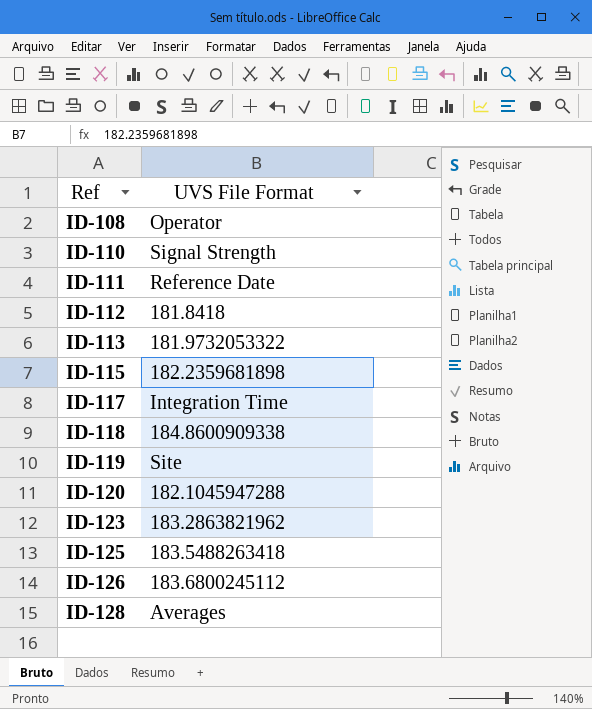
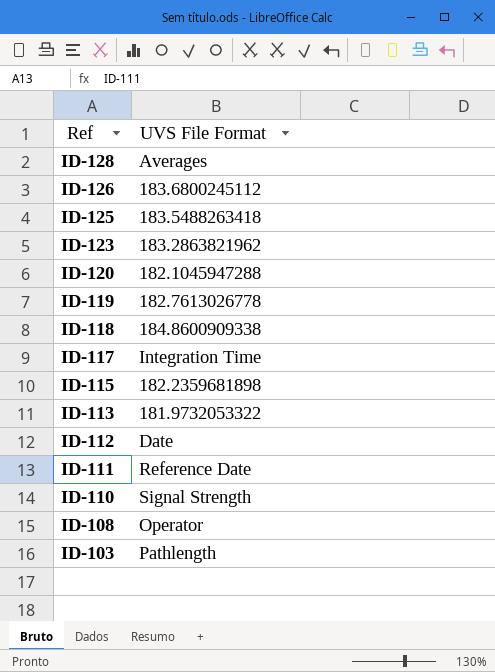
row order: Ref ascending -> Ref descending
ID-119 | UVS File Format: Site -> 182.7613026778
ID-112 | UVS File Format: 181.8418 -> Date
row ID-103: none -> Pathlength

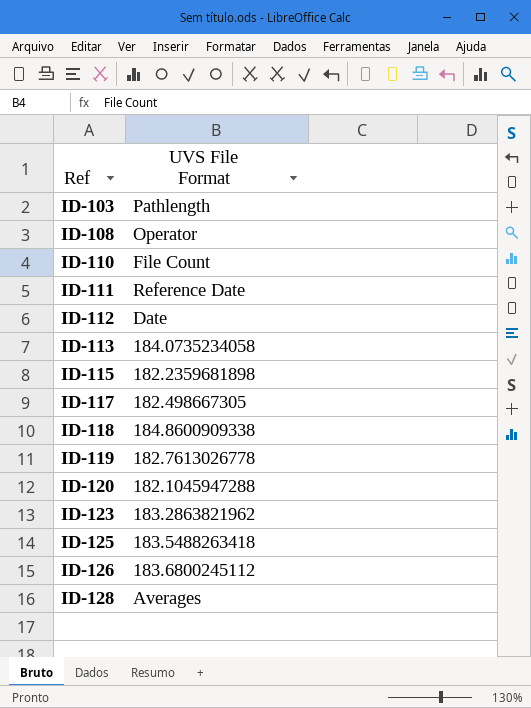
row order: Ref descending -> Ref ascending
ID-110 | UVS File Format: Signal Strength -> File Count
ID-113 | UVS File Format: 181.9732053322 -> 184.0735234058
ID-117 | UVS File Format: Integration Time -> 182.498667305

